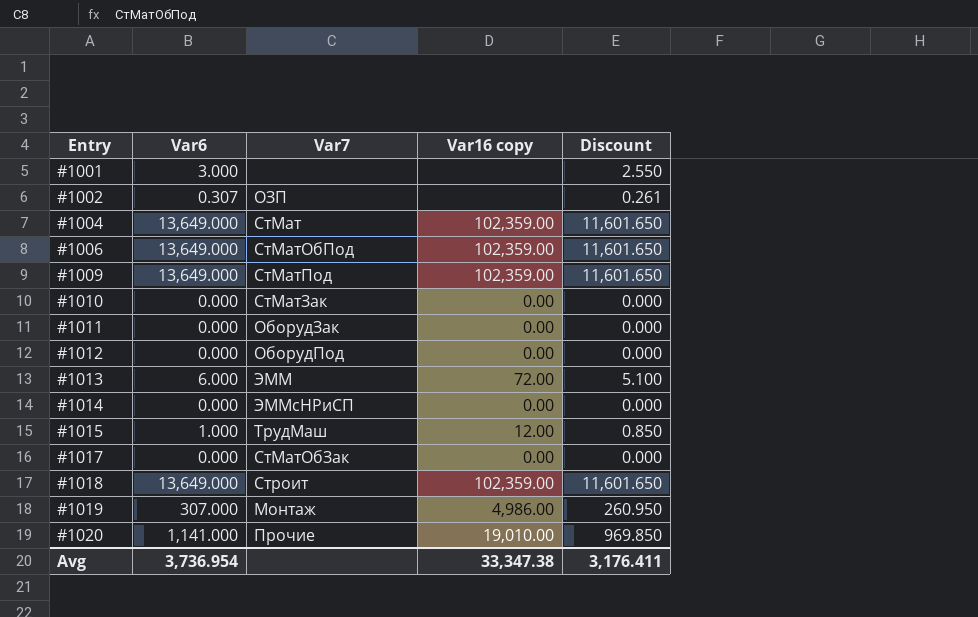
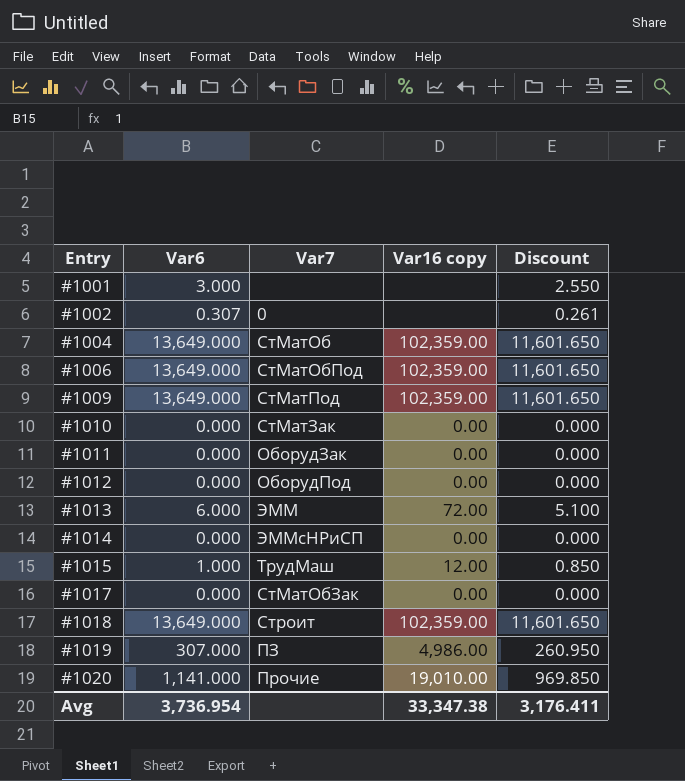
#1002 | Var7: ОЗП -> 0
#1004 | Var7: СтМат -> СтМатОб
#1019 | Var7: Монтаж -> ПЗ

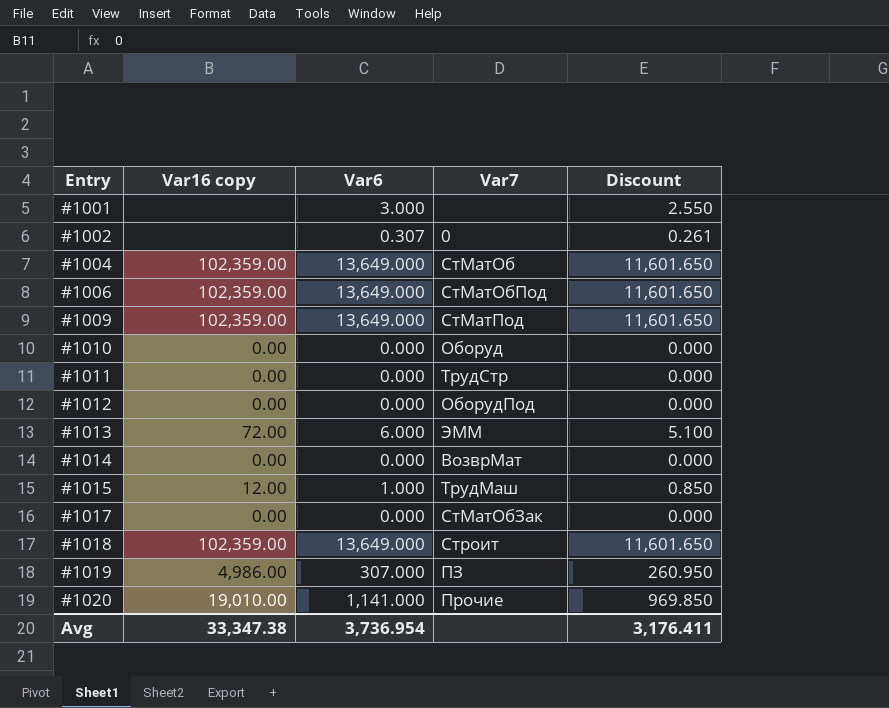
column Var16 copy | position: 4 -> 2
#1010 | Var7: СтМатЗак -> Оборуд
#1011 | Var7: ОборудЗак -> ТрудСтр
#1014 | Var7: ЭММсНРиСП -> ВозврМат

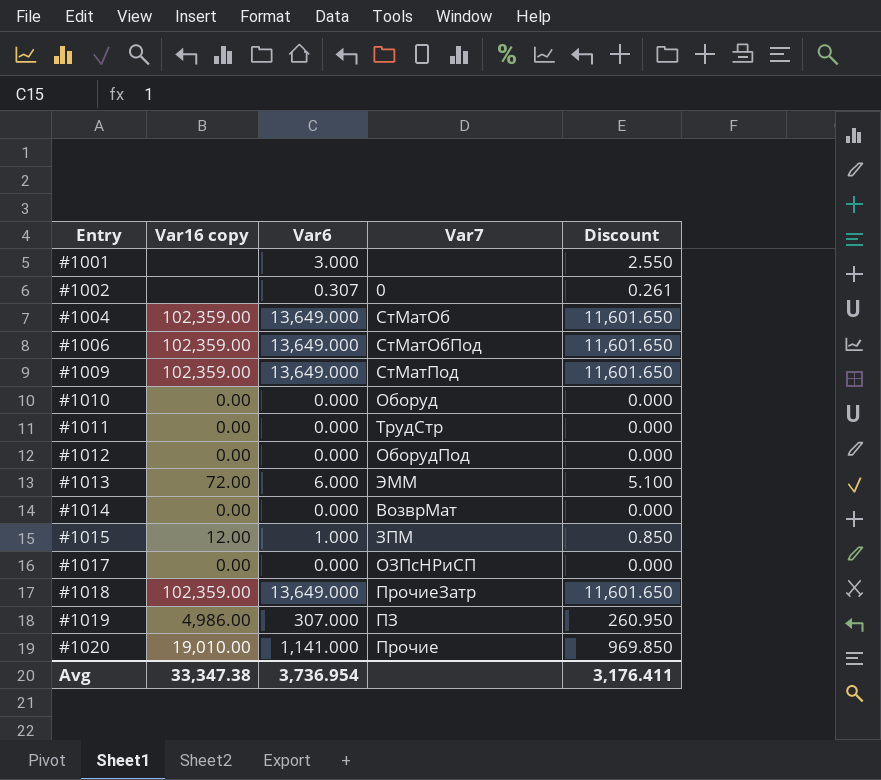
#1015 | Var7: ТрудМаш -> ЗПМ
#1017 | Var7: СтМатОбЗак -> ОЗПсНРиСП
#1018 | Var7: Строит -> ПрочиеЗатр

